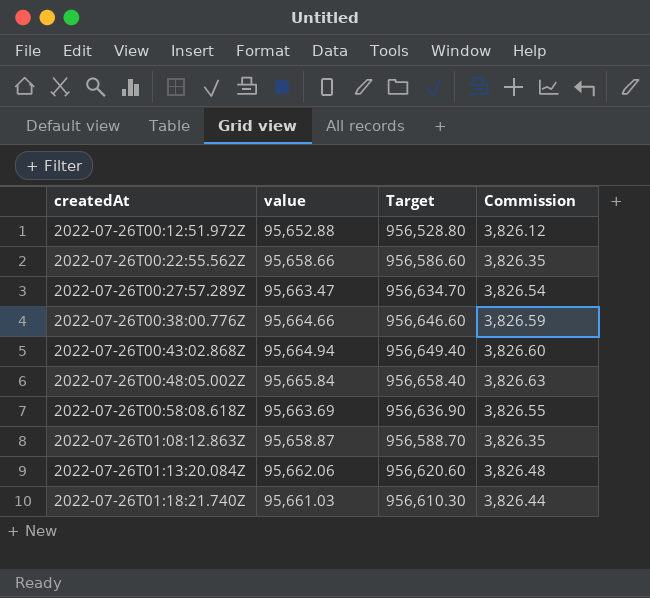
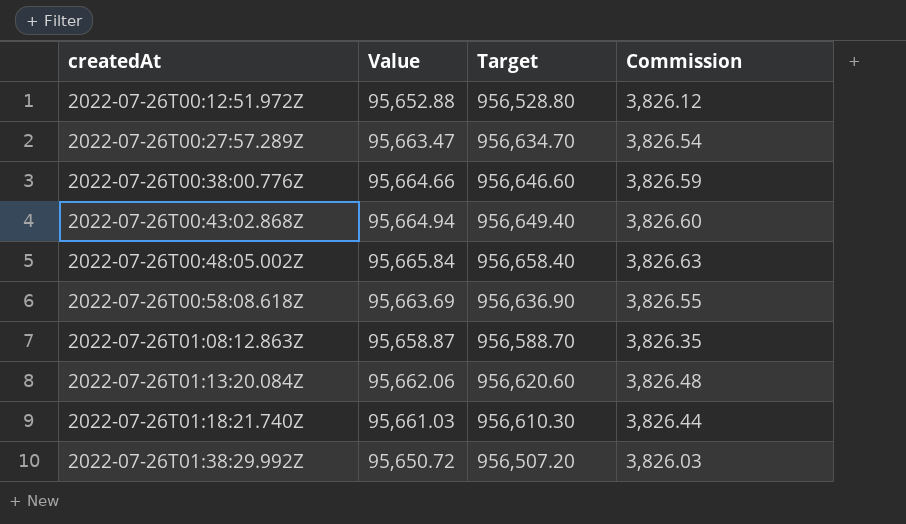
column name: value -> Value
row 2022-07-26T00:22:55.562Z: 95,658.66 | 956,586.60 | 3,826.35 -> none
row 2022-07-26T01:38:29.992Z: none -> 95,650.72 | 956,507.20 | 3,826.03

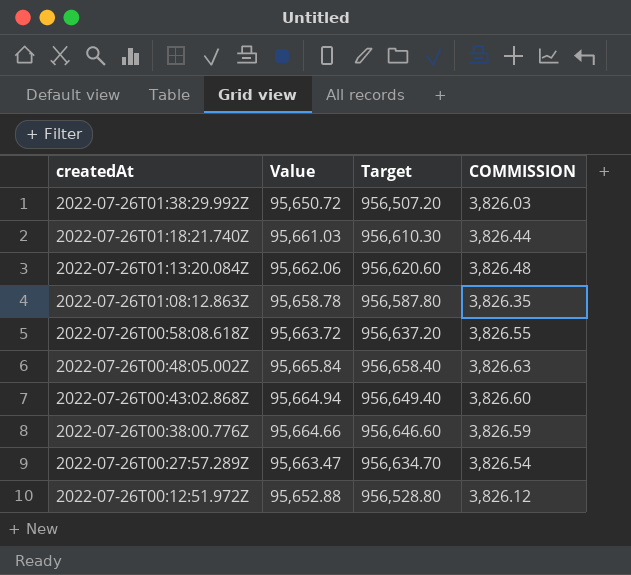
row order: createdAt ascending -> createdAt descending
column name: Commission -> COMMISSION
2022-07-26T01:08:12.863Z | Value: 95,658.87 -> 95,658.78
2022-07-26T01:08:12.863Z | Target: 956,588.70 -> 956,587.80
2022-07-26T00:58:08.618Z | Value: 95,663.69 -> 95,663.72
2022-07-26T00:58:08.618Z | Target: 956,636.90 -> 956,637.20

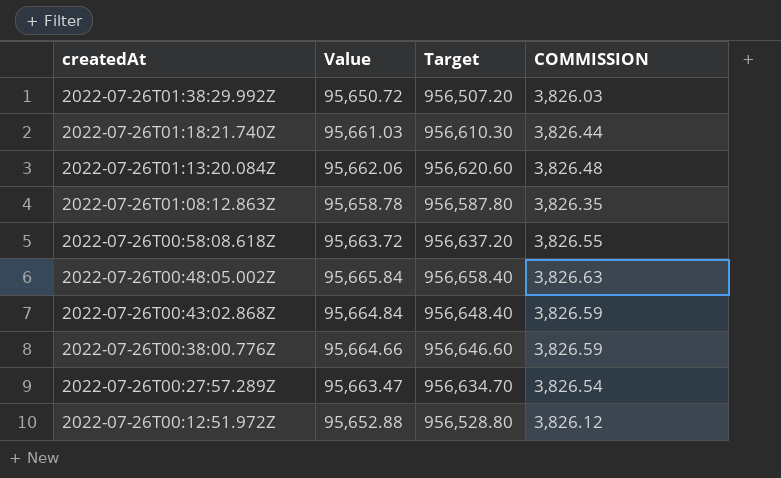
2022-07-26T00:43:02.868Z | Value: 95,664.94 -> 95,664.84
2022-07-26T00:43:02.868Z | Target: 956,649.40 -> 956,648.40
2022-07-26T00:43:02.868Z | COMMISSION: 3,826.60 -> 3,826.59

